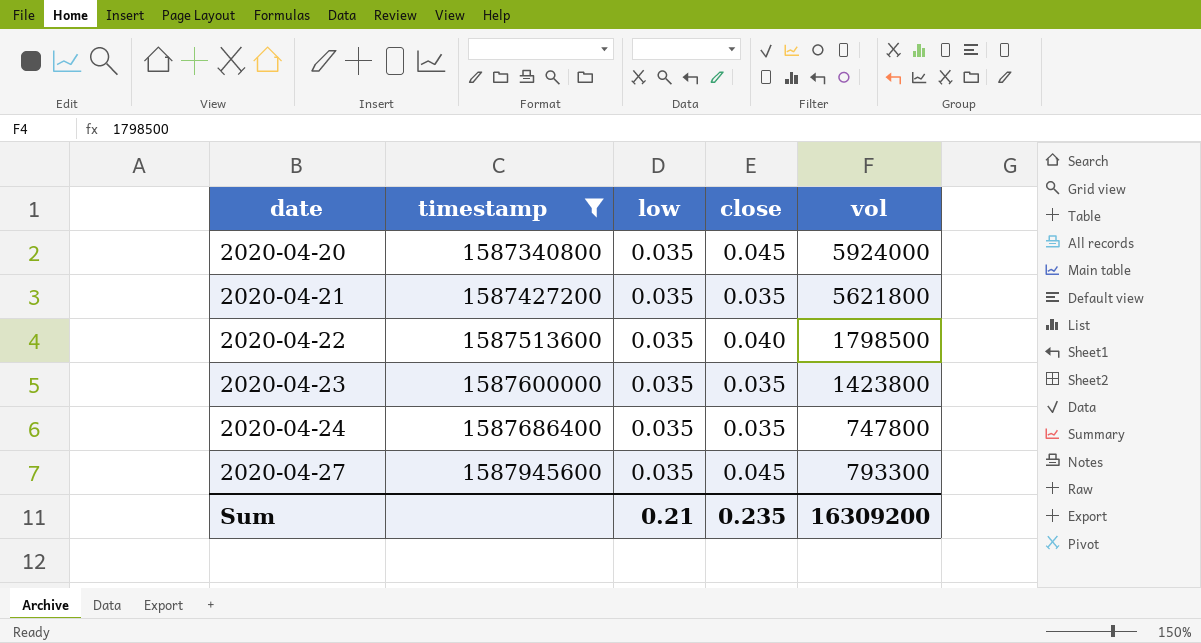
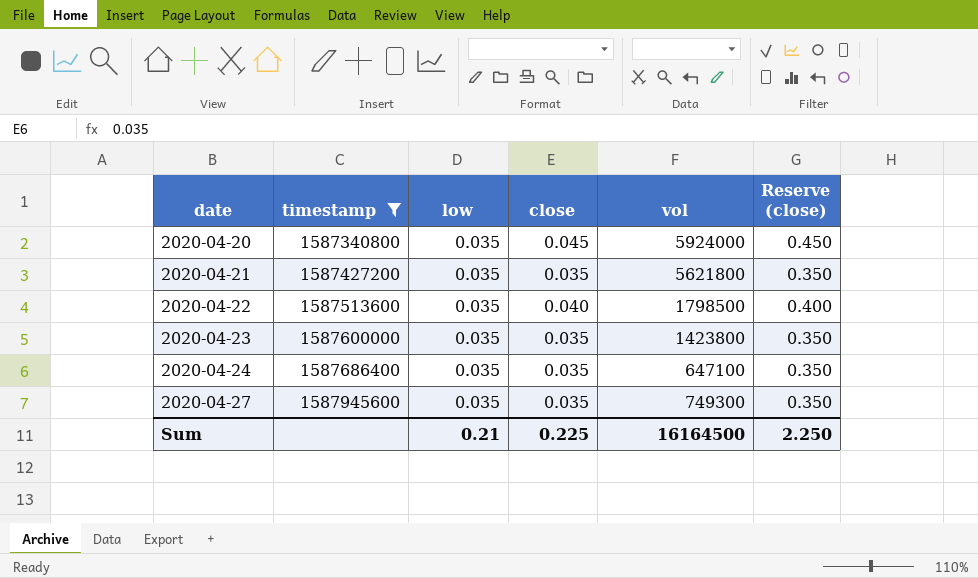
column Reserve (close) | formula: none -> [close] * 10
2020-04-24 | vol: 747800 -> 647100
2020-04-27 | close: 0.045 -> 0.035
2020-04-27 | vol: 793300 -> 749300
Sum | close: 0.235 -> 0.225
Sum | vol: 16309200 -> 16164500

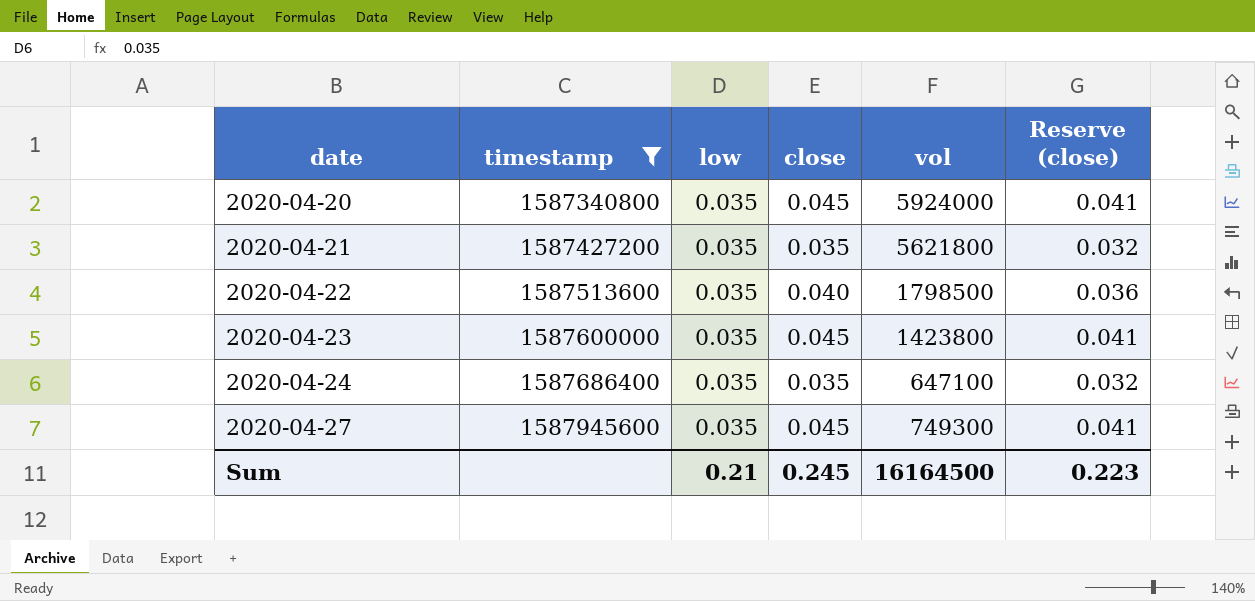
column Reserve (close) | formula: [close] * 10 -> [close] * 0.9
2020-04-23 | close: 0.035 -> 0.045
2020-04-27 | close: 0.035 -> 0.045
Sum | close: 0.225 -> 0.245
Sum | Reserve (close): 2.250 -> 0.223

